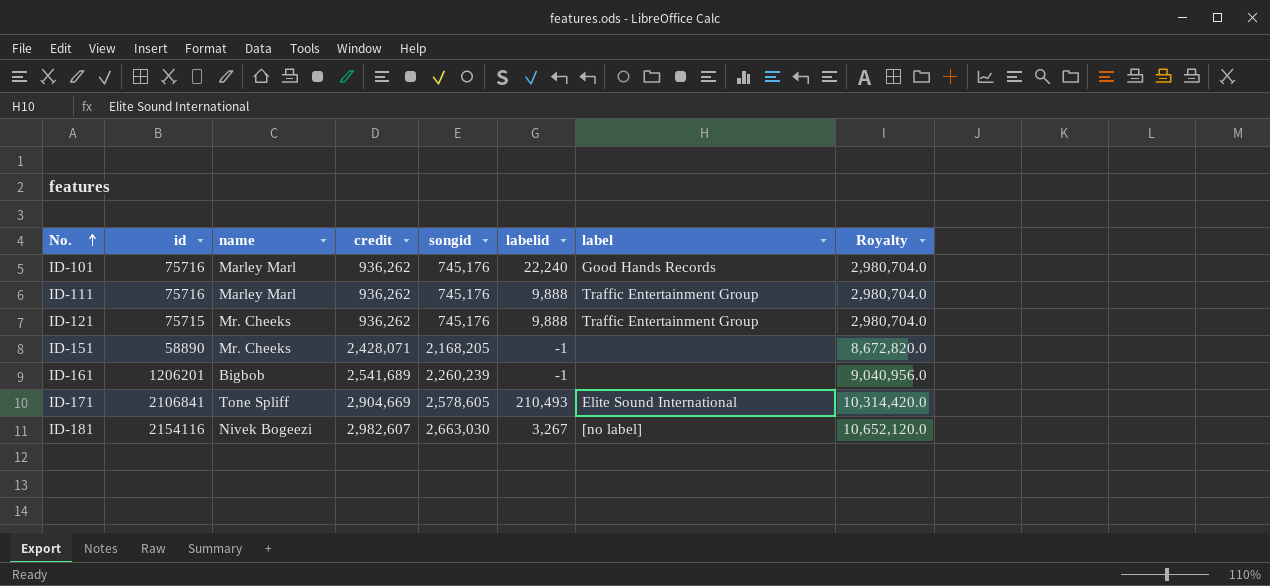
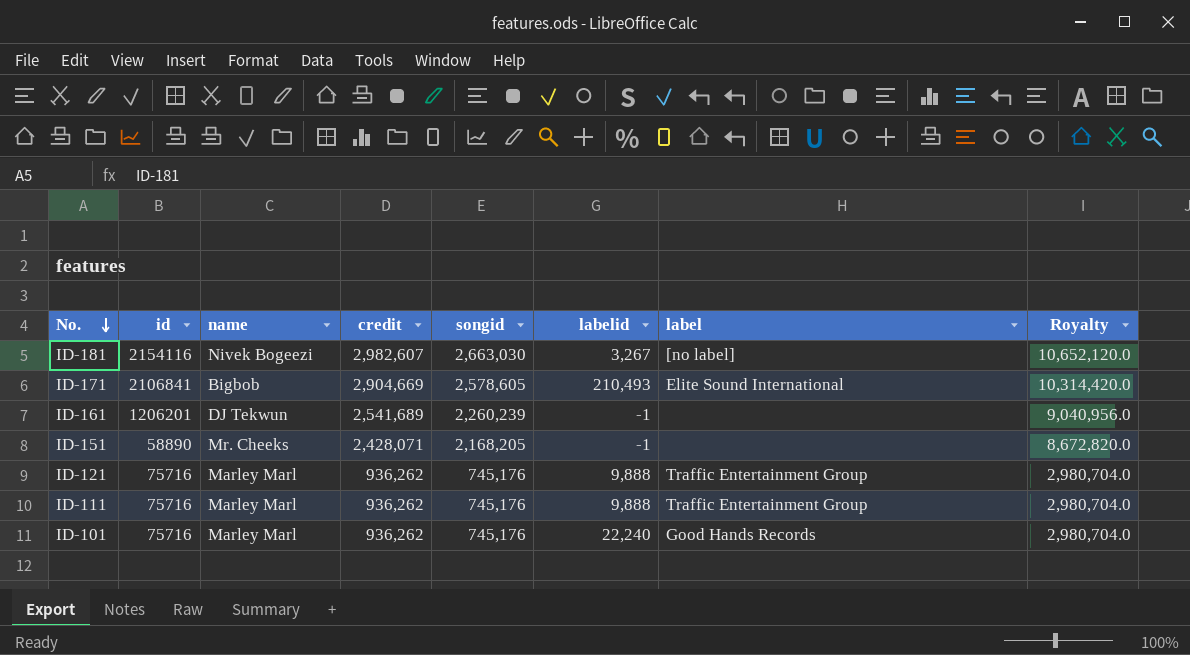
row order: No. ascending -> No. descending
ID-171 | name: Tone Spliff -> Bigbob
ID-161 | name: Bigbob -> DJ Tekwun
ID-121 | id: 75715 -> 75716
ID-121 | name: Mr. Cheeks -> Marley Marl

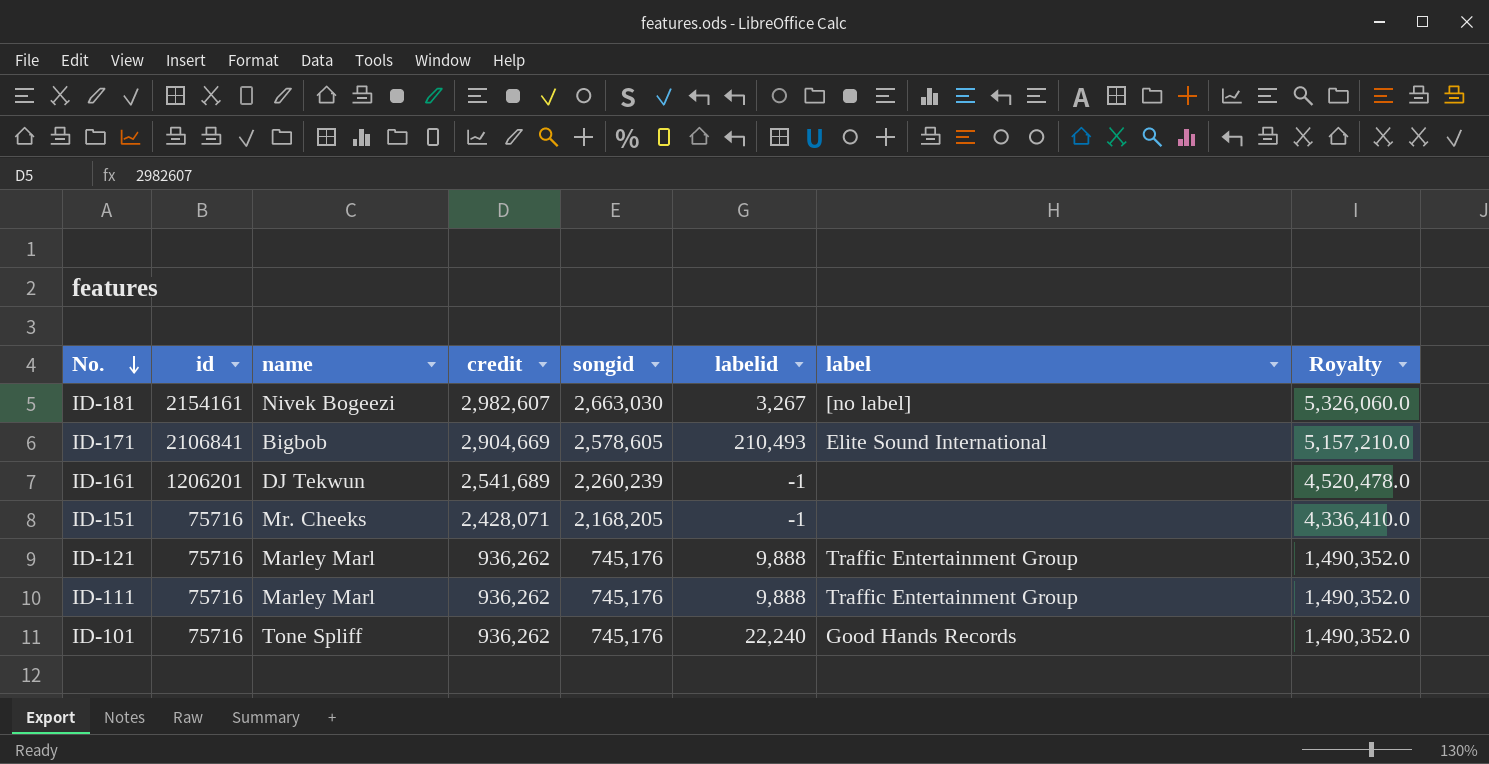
column Royalty | formula: [songid] * 4 -> [songid] * 2
ID-181 | id: 2154116 -> 2154161
ID-151 | id: 58890 -> 75716
ID-101 | name: Marley Marl -> Tone Spliff

